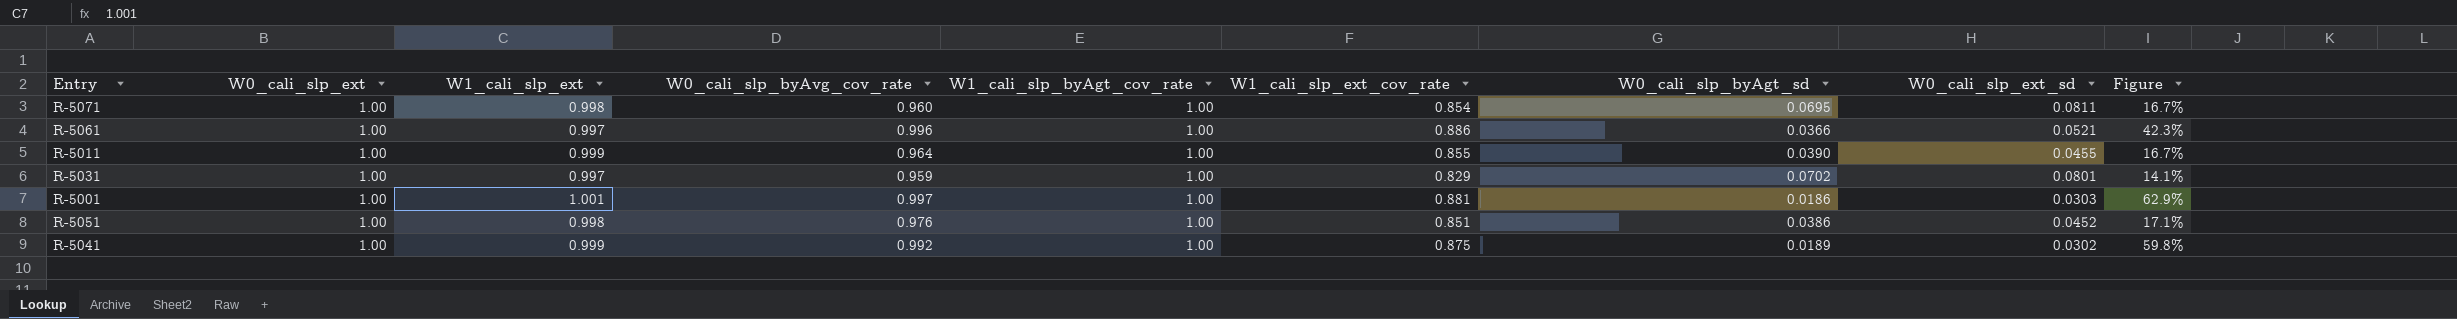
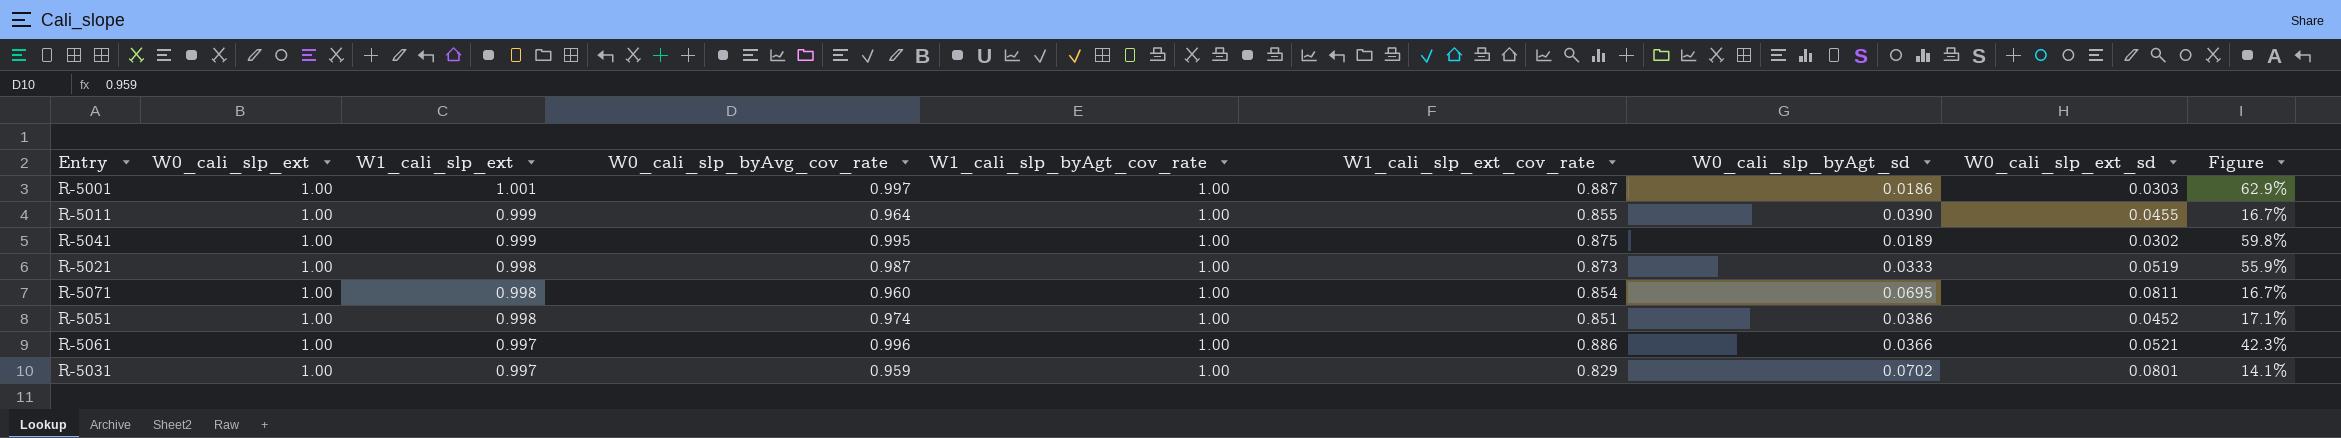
row order: none -> W1_cali_slp_ext descending
R-5001 | W1_cali_slp_ext_cov_rate: 0.881 -> 0.887
R-5041 | W0_cali_slp_byAvg_cov_rate: 0.992 -> 0.995
row R-5021: none -> 1.00 | 0.998 | 0.987 | 1.00 | 0.873 | 0.0333 | 0.0519 | 55.9%
R-5051 | W0_cali_slp_byAvg_cov_rate: 0.976 -> 0.974

